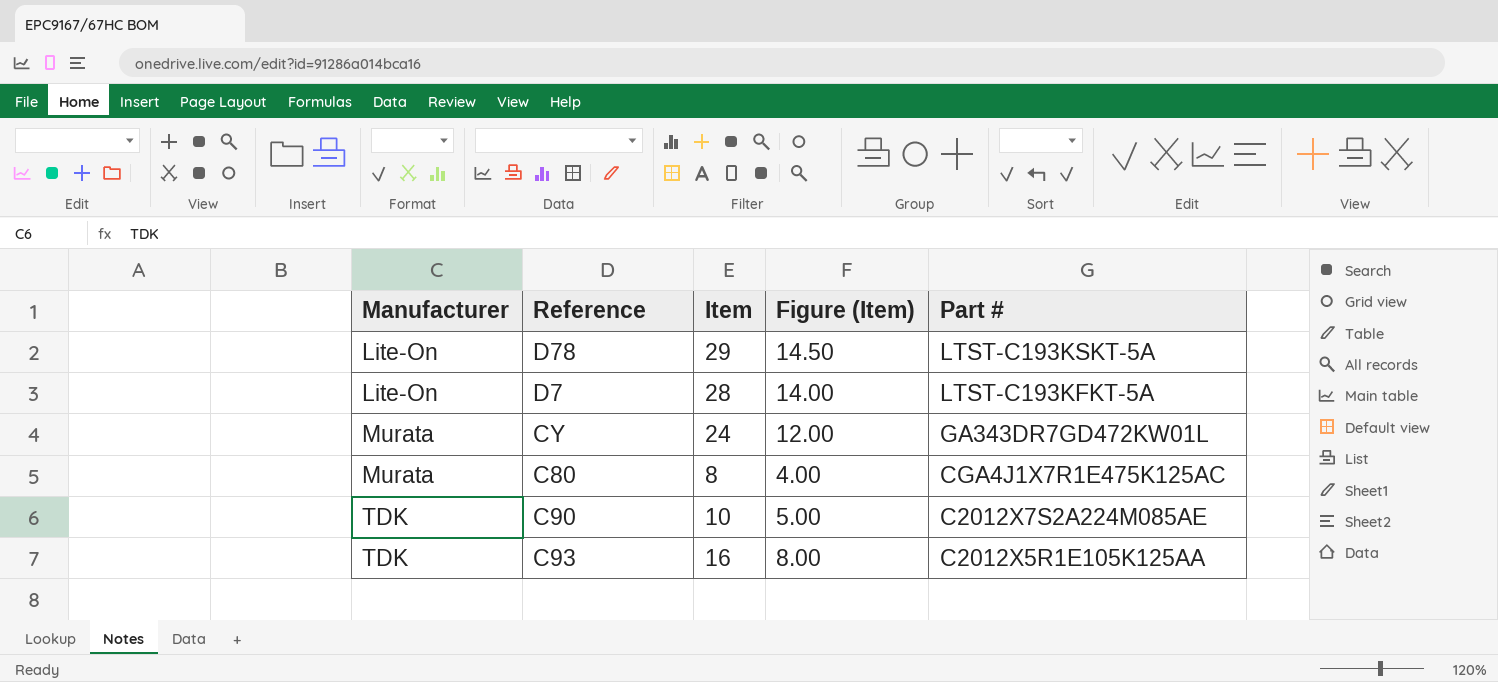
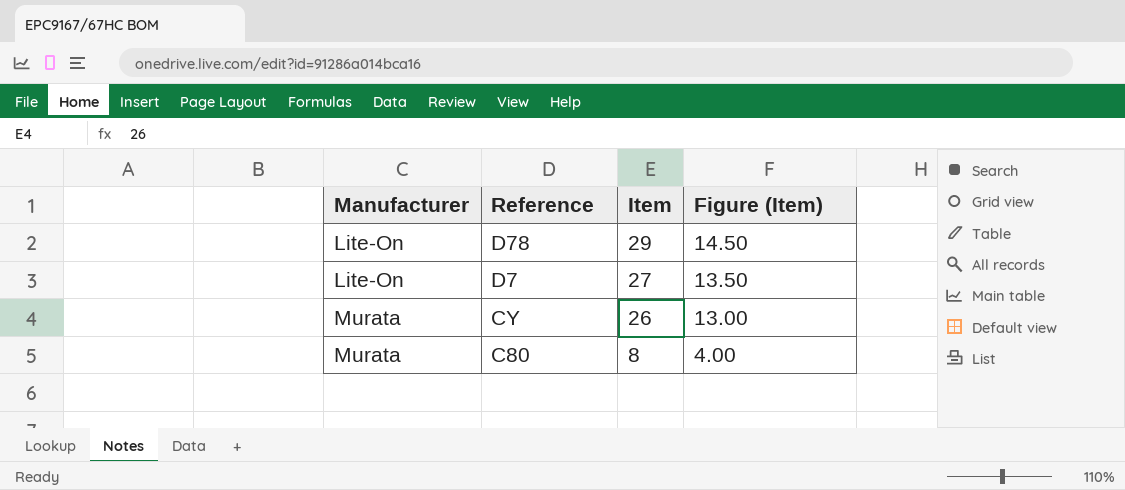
column Part # | position: 5 -> none
row C90: TDK | 10 | 5.00 | C2012X7S2A224M085AE -> none
row C93: TDK | 16 | 8.00 | C2012X5R1E105K125AA -> none
D7 | Item: 28 -> 27
D7 | Figure (Item): 14.00 -> 13.50
CY | Item: 24 -> 26
CY | Figure (Item): 12.00 -> 13.00

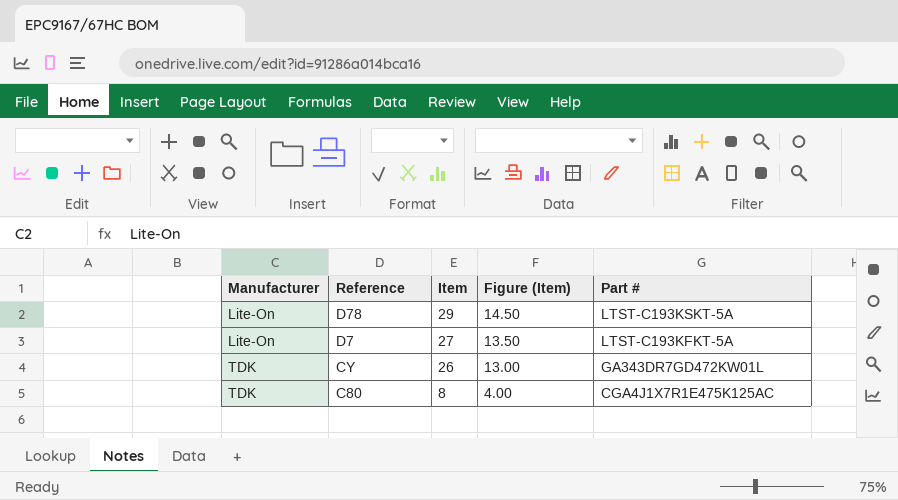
column Part # | position: none -> 5
CY | Manufacturer: Murata -> TDK
C80 | Manufacturer: Murata -> TDK

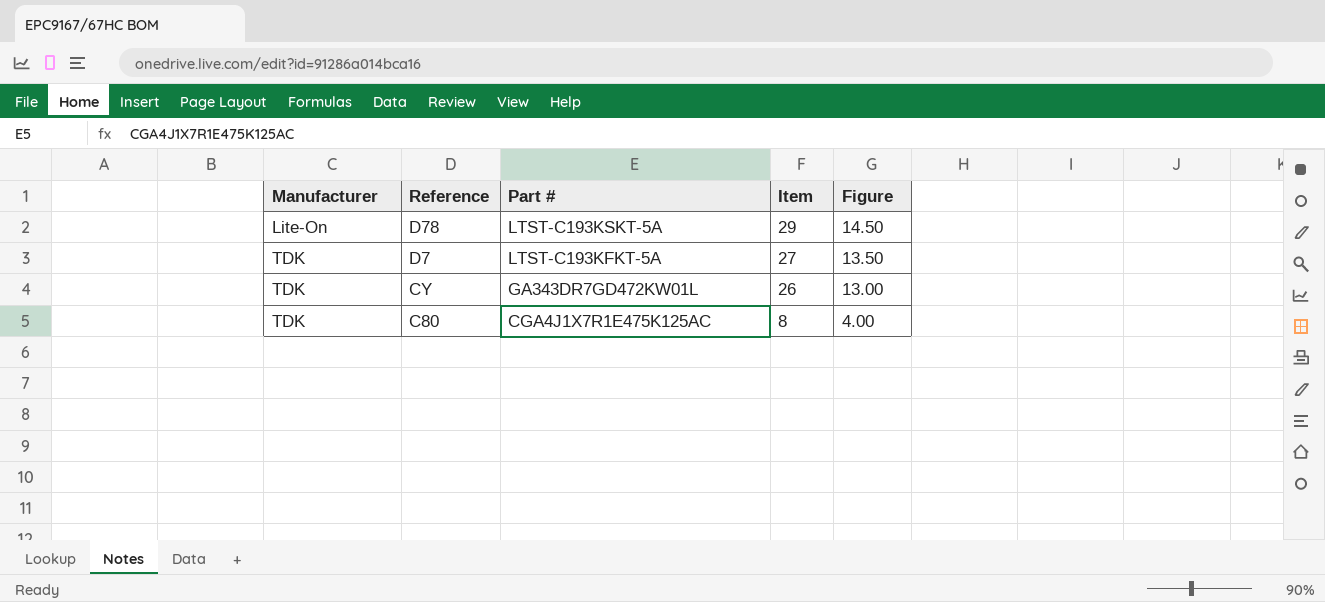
column Part # | position: 5 -> 3
column name: Figure (Item) -> Figure
D7 | Manufacturer: Lite-On -> TDK

